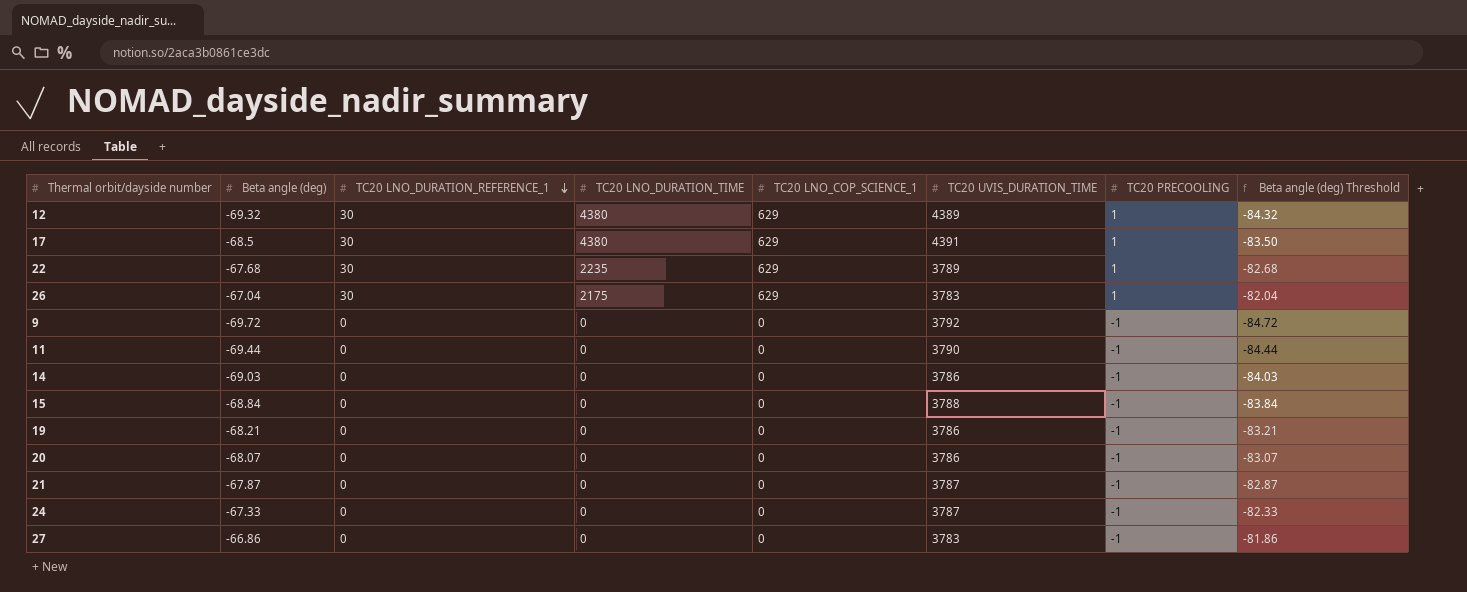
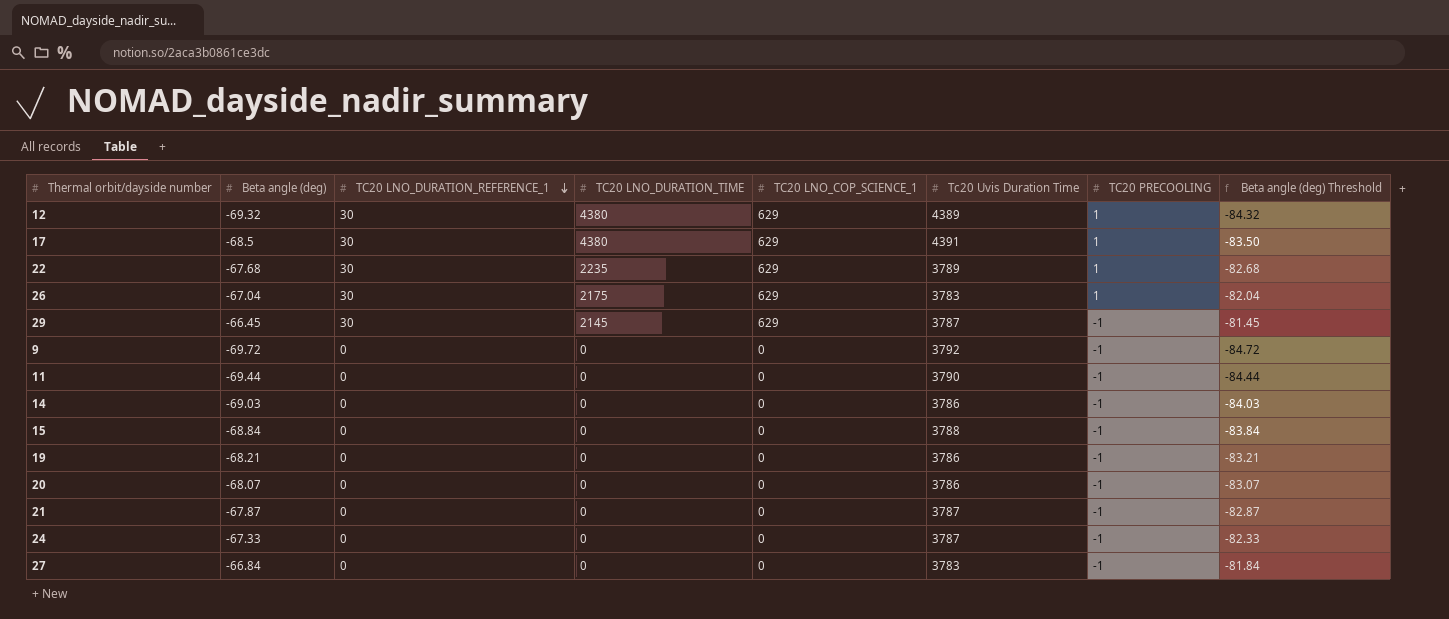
column name: TC20 UVIS_DURATION_TIME -> Tc20 Uvis Duration Time
row 29: none -> -66.45 | 30 | 2145 | 629 | 3787 | -1 | -81.45
27 | Beta angle (deg): -66.86 -> -66.84
27 | Beta angle (deg) Threshold: -81.86 -> -81.84

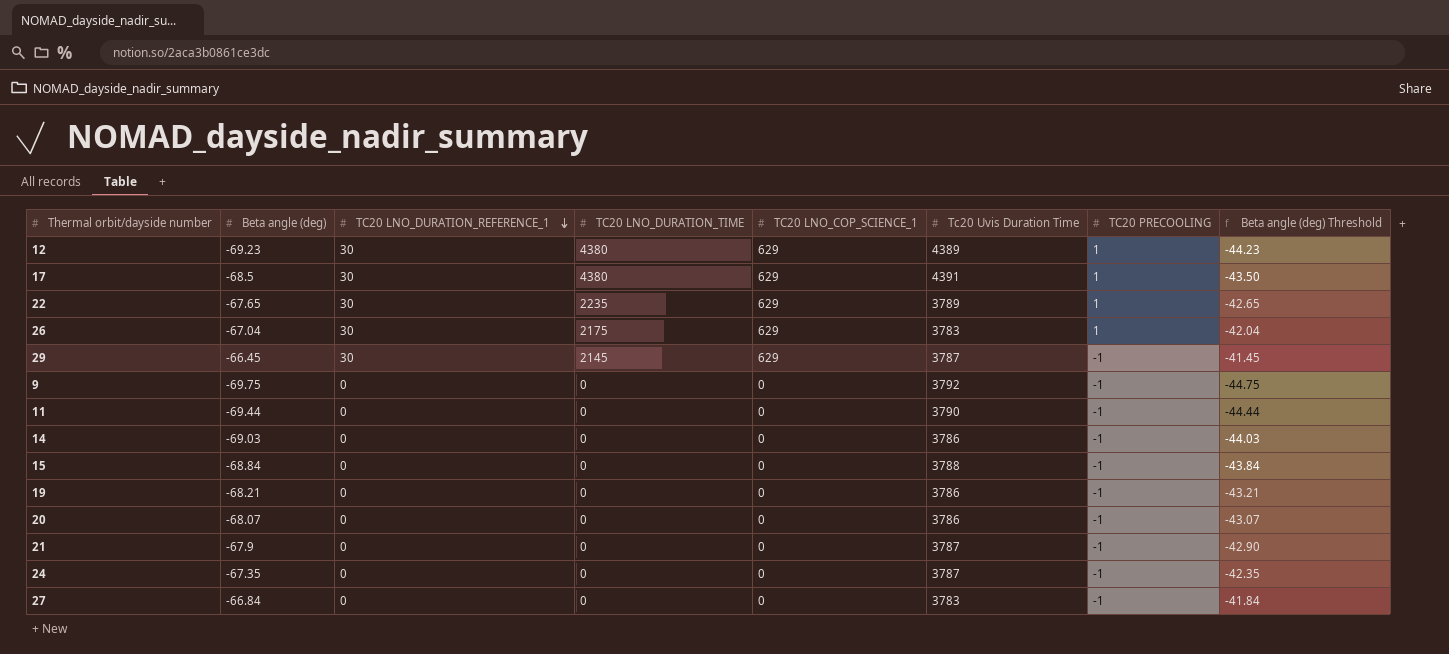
column Beta angle (deg) Threshold | formula: [Beta angle (deg)] - 15 -> [Beta angle (deg)] + 25
12 | Beta angle (deg): -69.32 -> -69.23
22 | Beta angle (deg): -67.68 -> -67.65
9 | Beta angle (deg): -69.72 -> -69.75
21 | Beta angle (deg): -67.87 -> -67.9
24 | Beta angle (deg): -67.33 -> -67.35

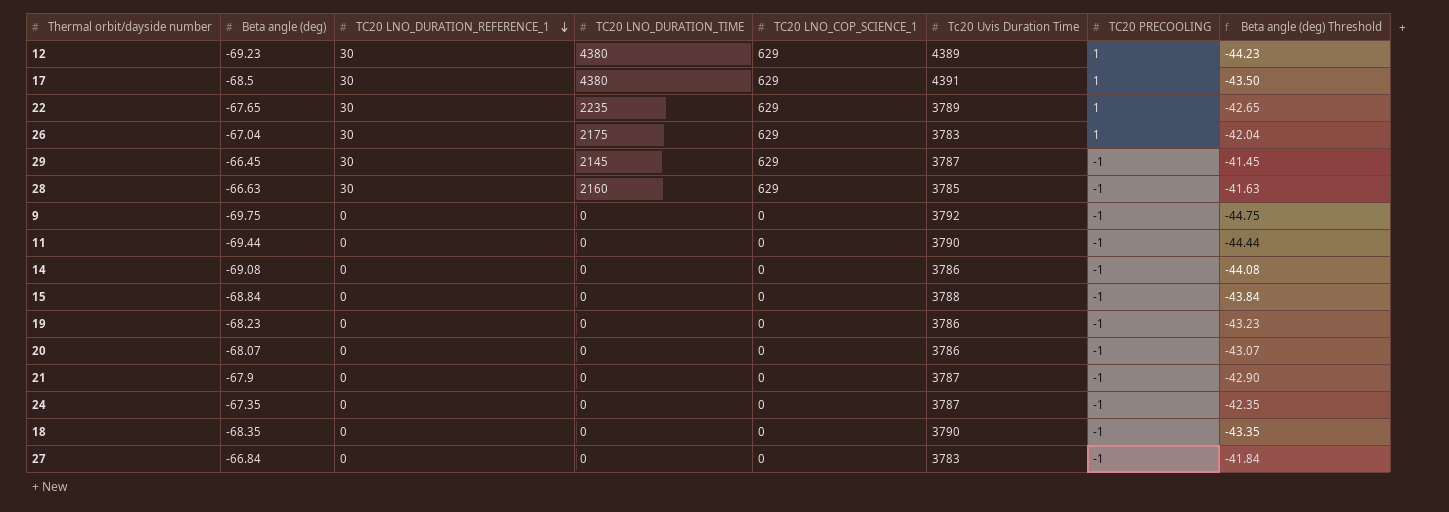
row 28: none -> -66.63 | 30 | 2160 | 629 | 3785 | -1 | -41.63
14 | Beta angle (deg): -69.03 -> -69.08
14 | Beta angle (deg) Threshold: -44.03 -> -44.08
19 | Beta angle (deg): -68.21 -> -68.23
19 | Beta angle (deg) Threshold: -43.21 -> -43.23
row 18: none -> -68.35 | 0 | 0 | 0 | 3790 | -1 | -43.35

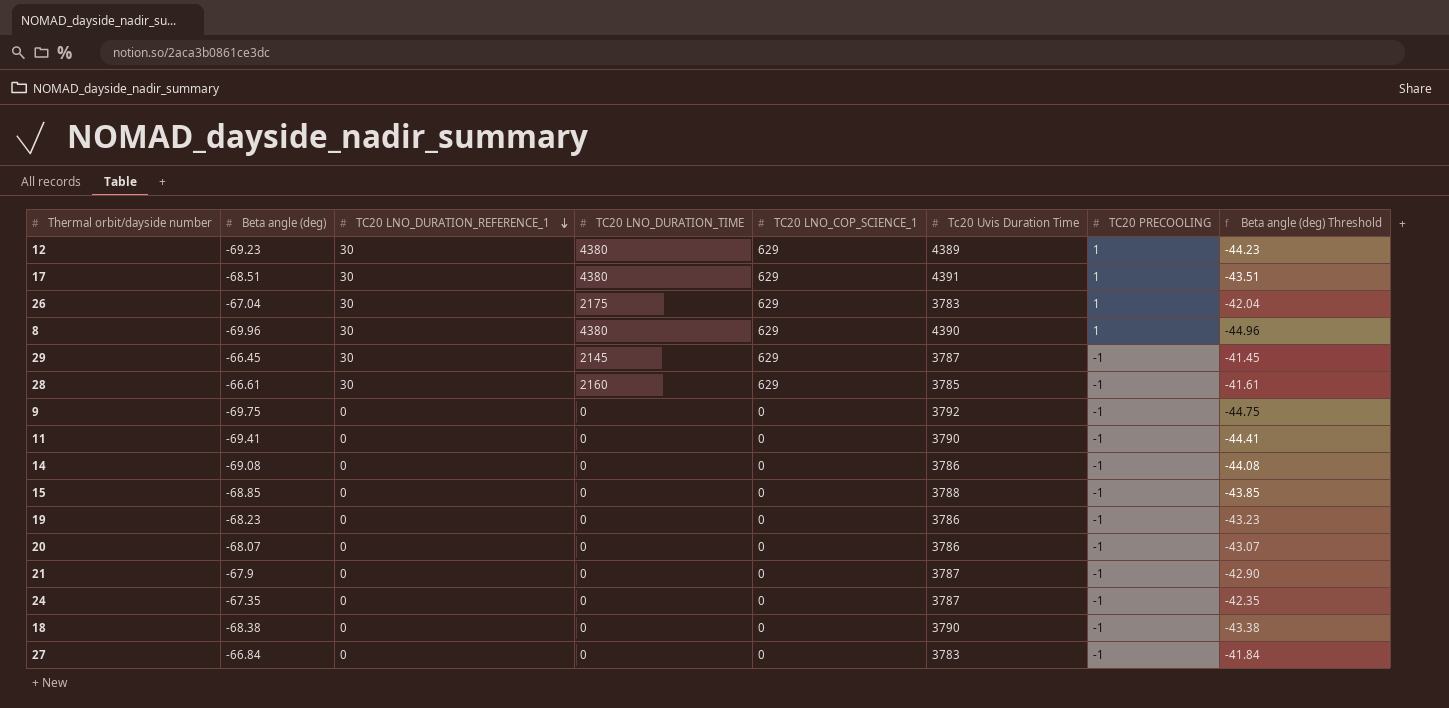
row 22: -67.65 | 30 | 2235 | 629 | 3789 | 1 | -42.65 -> none
17 | Beta angle (deg): -68.5 -> -68.51
17 | Beta angle (deg) Threshold: -43.50 -> -43.51
row 8: none -> -69.96 | 30 | 4380 | 629 | 4390 | 1 | -44.96
28 | Beta angle (deg): -66.63 -> -66.61
28 | Beta angle (deg) Threshold: -41.63 -> -41.61
11 | Beta angle (deg): -69.44 -> -69.41
11 | Beta angle (deg) Threshold: -44.44 -> -44.41
15 | Beta angle (deg): -68.84 -> -68.85
15 | Beta angle (deg) Threshold: -43.84 -> -43.85
18 | Beta angle (deg): -68.35 -> -68.38
18 | Beta angle (deg) Threshold: -43.35 -> -43.38

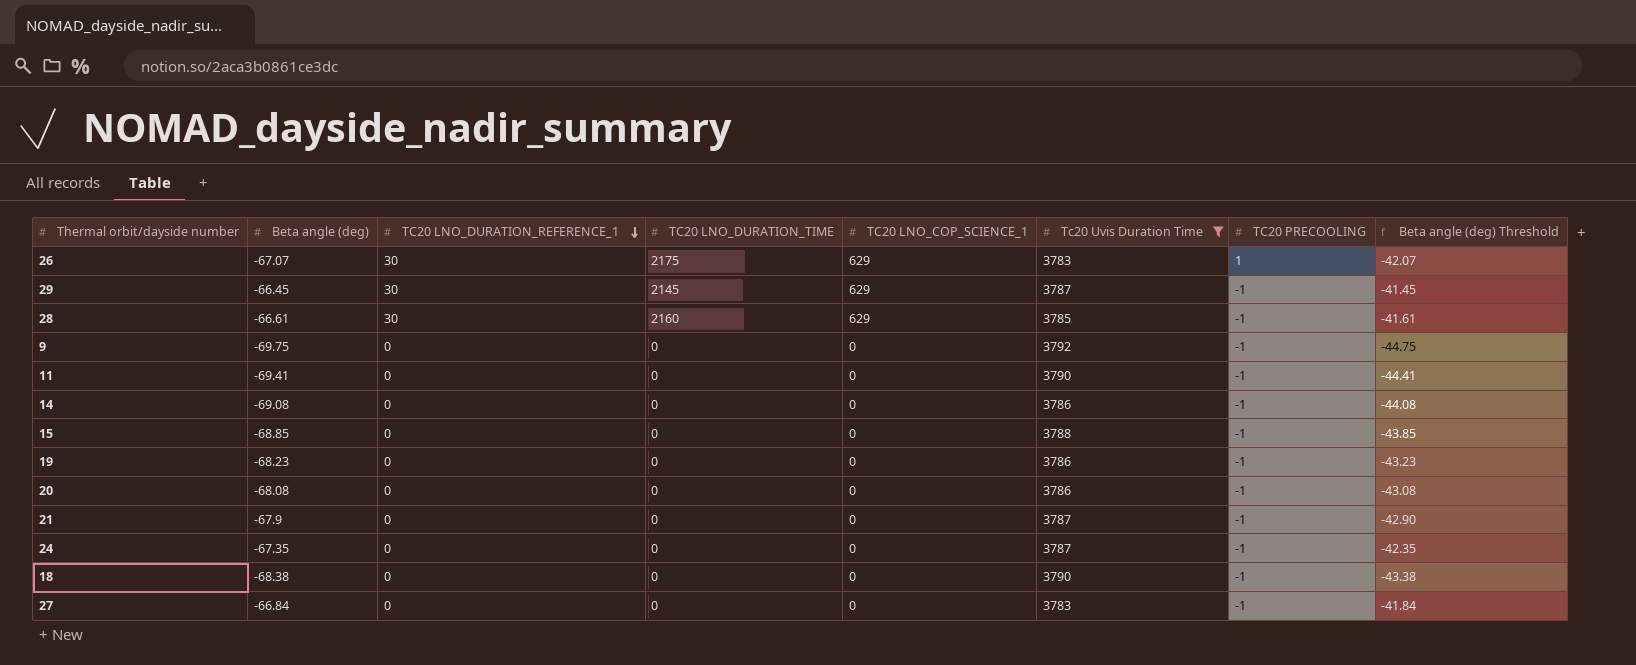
filter: none -> Tc20 Uvis Duration Time <= 3792
26 | Beta angle (deg): -67.04 -> -67.07
26 | Beta angle (deg) Threshold: -42.04 -> -42.07
20 | Beta angle (deg): -68.07 -> -68.08
20 | Beta angle (deg) Threshold: -43.07 -> -43.08

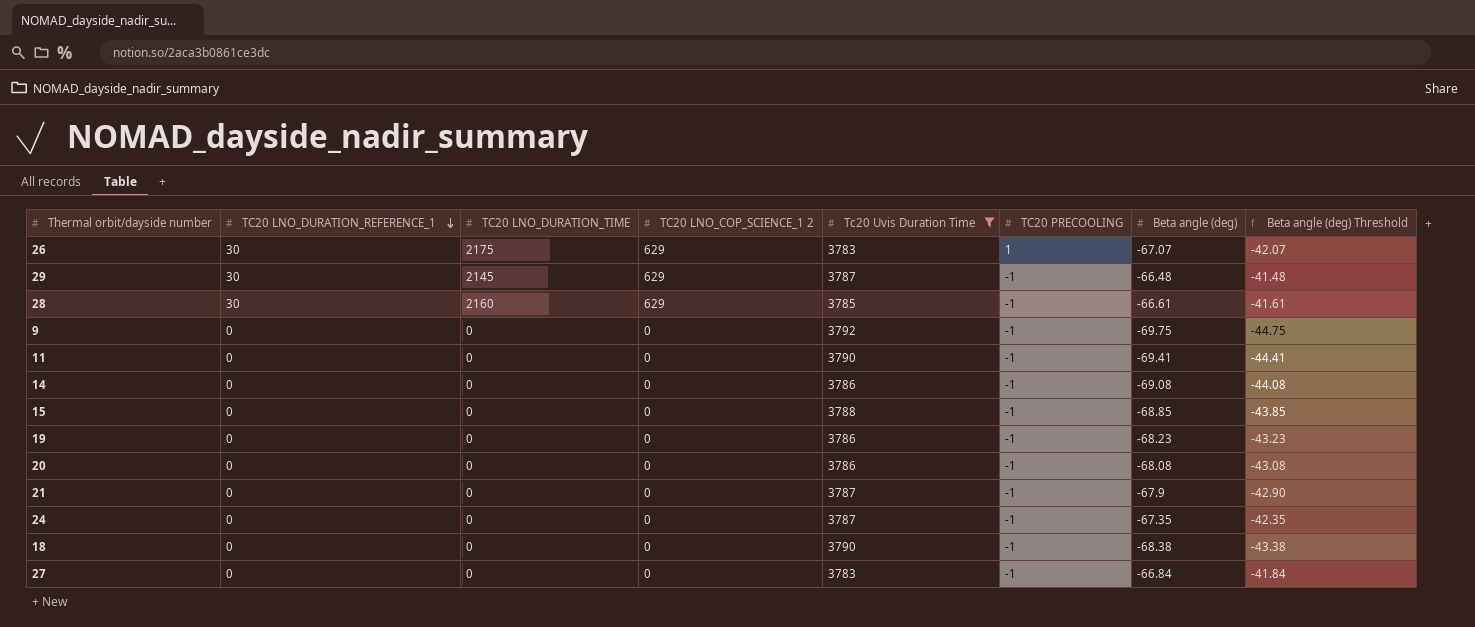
column name: TC20 LNO_COP_SCIENCE_1 -> TC20 LNO_COP_SCIENCE_1 2
column Beta angle (deg) | position: 2 -> 7
29 | Beta angle (deg): -66.45 -> -66.48
29 | Beta angle (deg) Threshold: -41.45 -> -41.48

